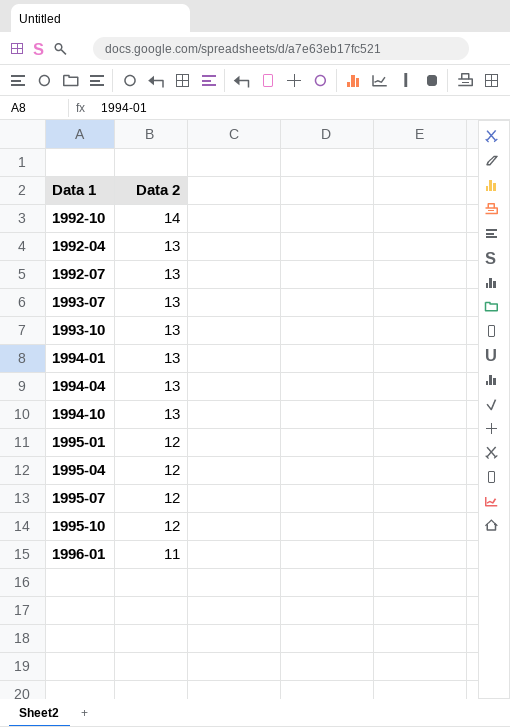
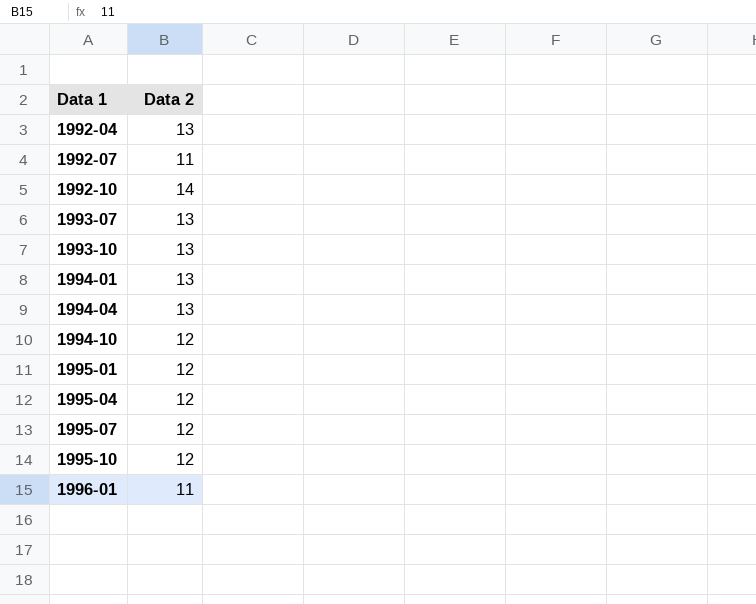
row order: Data 2 descending -> Data 1 ascending
1992-07 | Data 2: 13 -> 11
1994-10 | Data 2: 13 -> 12

